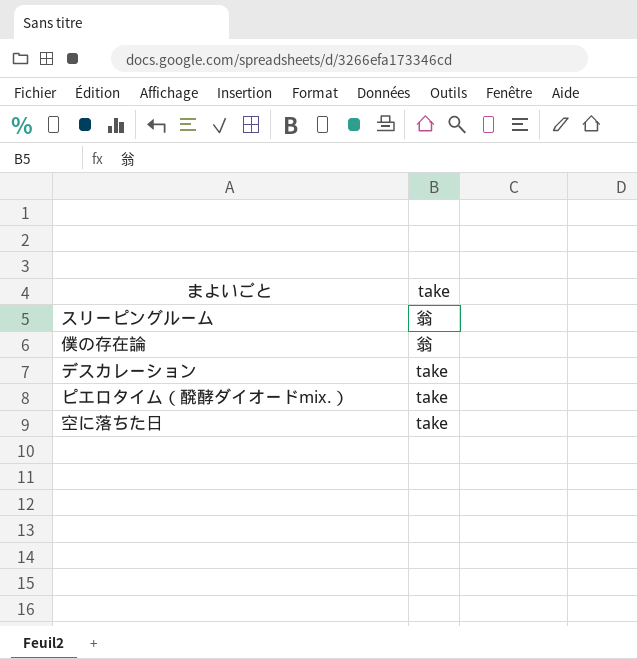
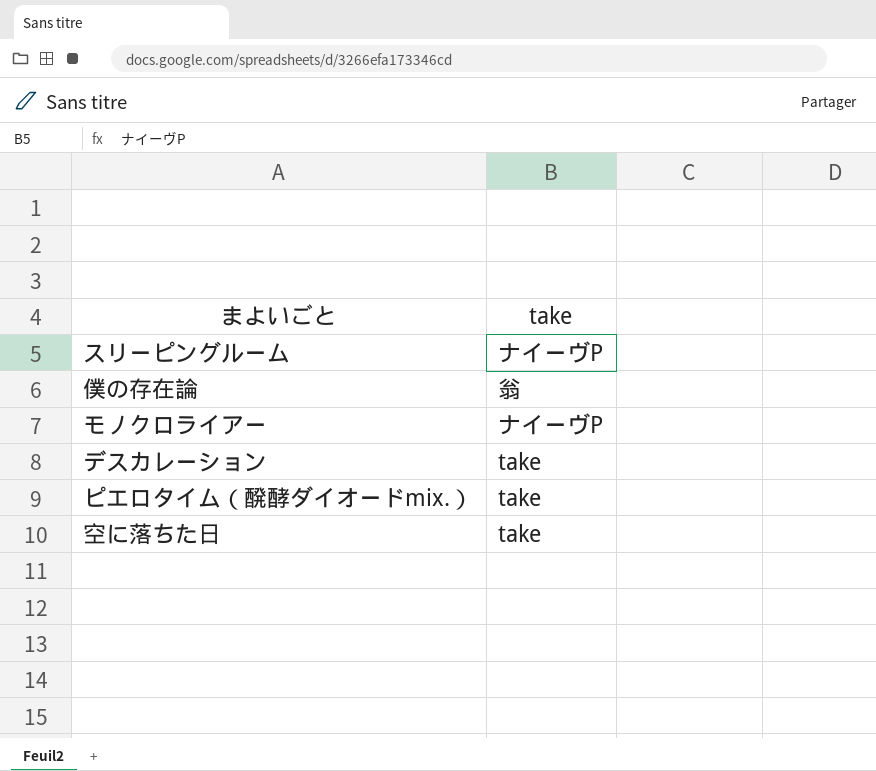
スリーピングルーム | take: 翁 -> ナイーヴP
row モノクロライアー: none -> ナイーヴP

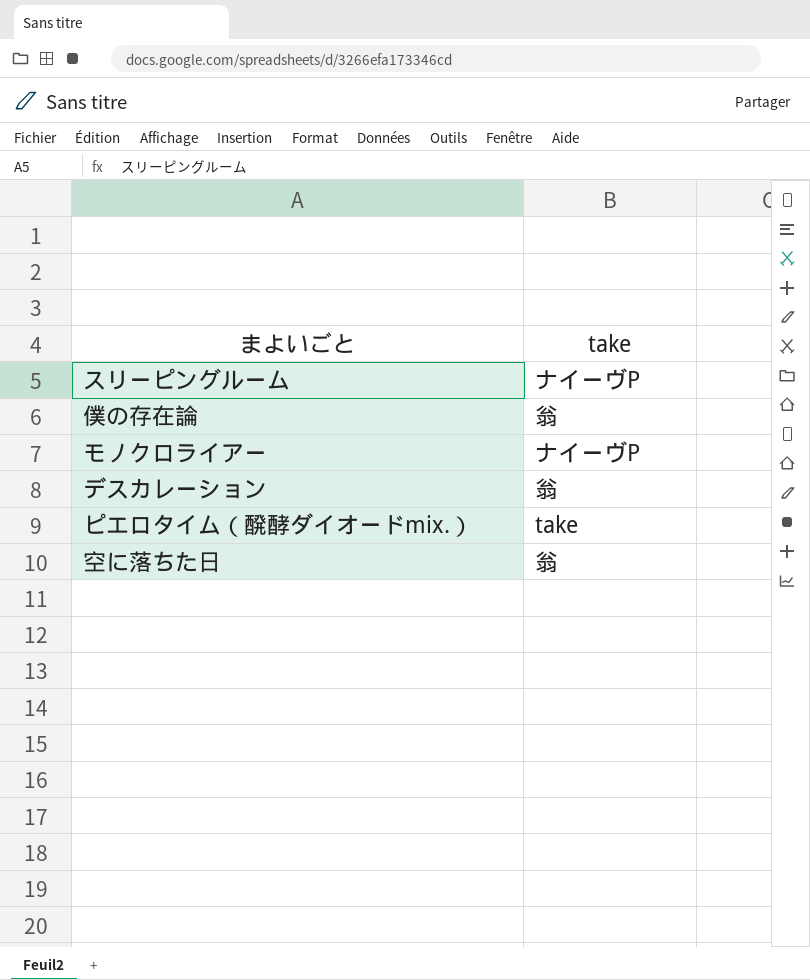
デスカレーション | take: take -> 翁
空に落ちた日 | take: take -> 翁

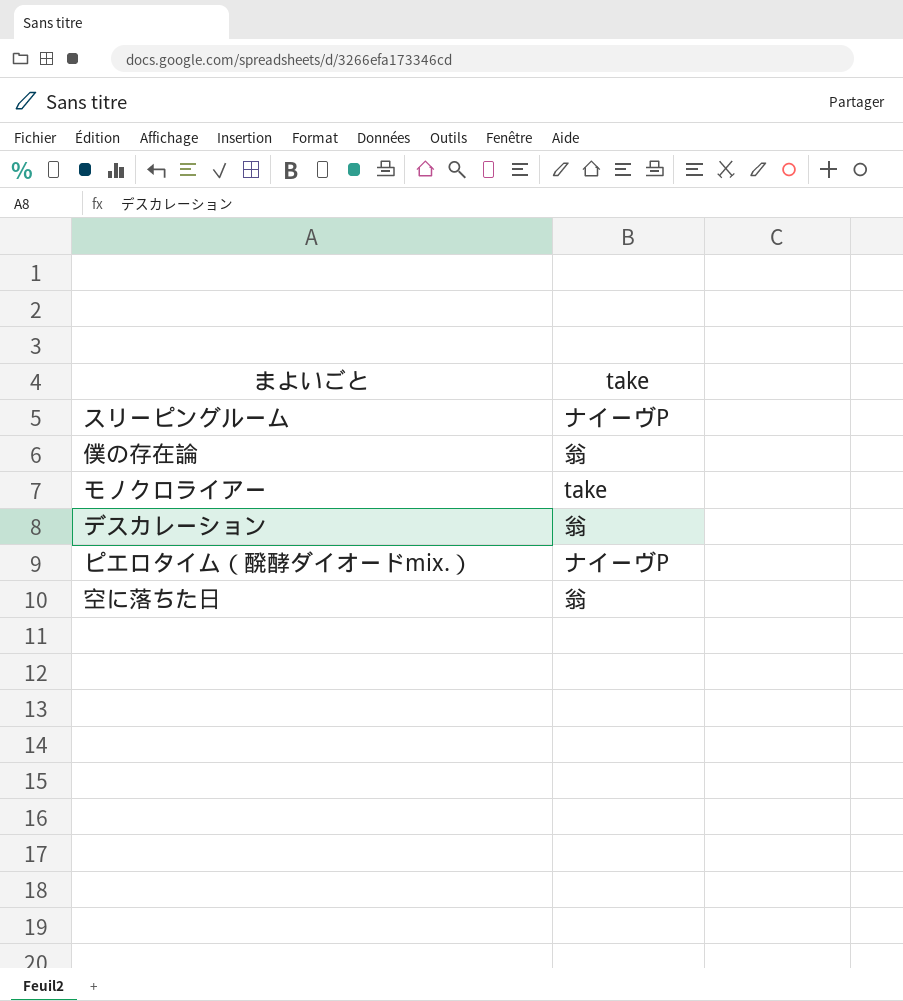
モノクロライアー | take: ナイーヴP -> take
ピエロタイム（醗酵ダイオードmix.） | take: take -> ナイーヴP

